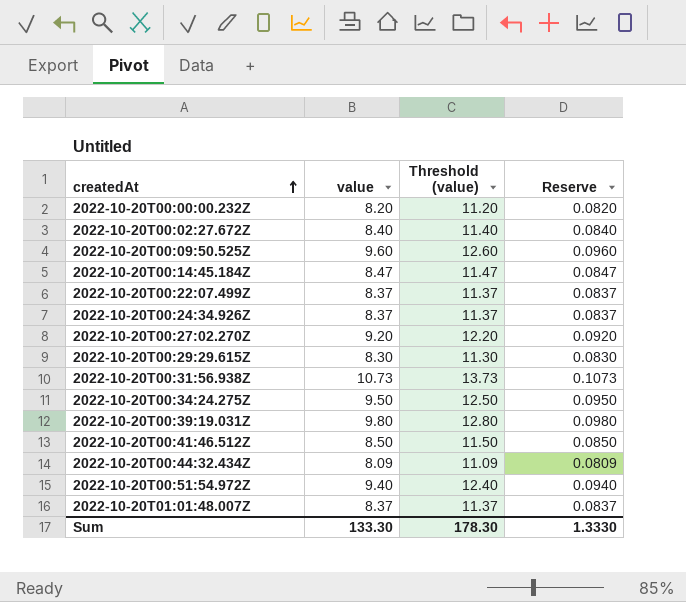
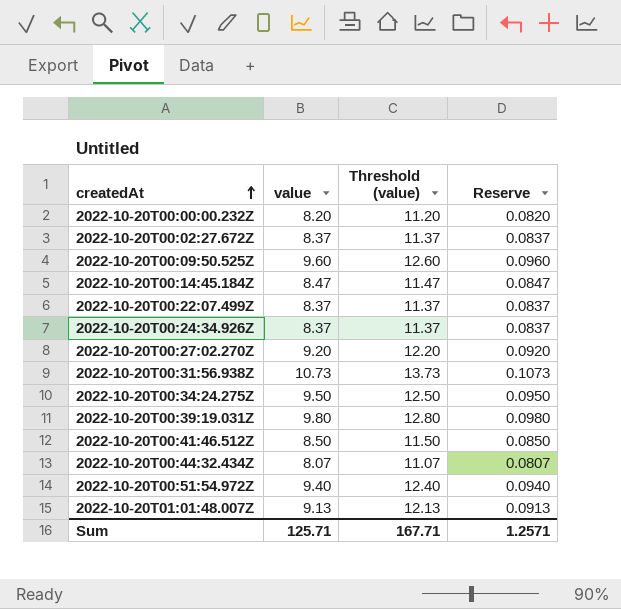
row 2022-10-20T00:29:29.615Z: 8.30 | 11.30 | 0.0830 -> none
2022-10-20T00:02:27.672Z | value: 8.40 -> 8.37
2022-10-20T00:02:27.672Z | Threshold (value): 11.40 -> 11.37
2022-10-20T00:02:27.672Z | Reserve: 0.0840 -> 0.0837
2022-10-20T00:44:32.434Z | value: 8.09 -> 8.07
2022-10-20T00:44:32.434Z | Threshold (value): 11.09 -> 11.07
2022-10-20T00:44:32.434Z | Reserve: 0.0809 -> 0.0807
2022-10-20T01:01:48.007Z | value: 8.37 -> 9.13
2022-10-20T01:01:48.007Z | Threshold (value): 11.37 -> 12.13
2022-10-20T01:01:48.007Z | Reserve: 0.0837 -> 0.0913
Sum | value: 133.30 -> 125.71
Sum | Threshold (value): 178.30 -> 167.71
Sum | Reserve: 1.3330 -> 1.2571

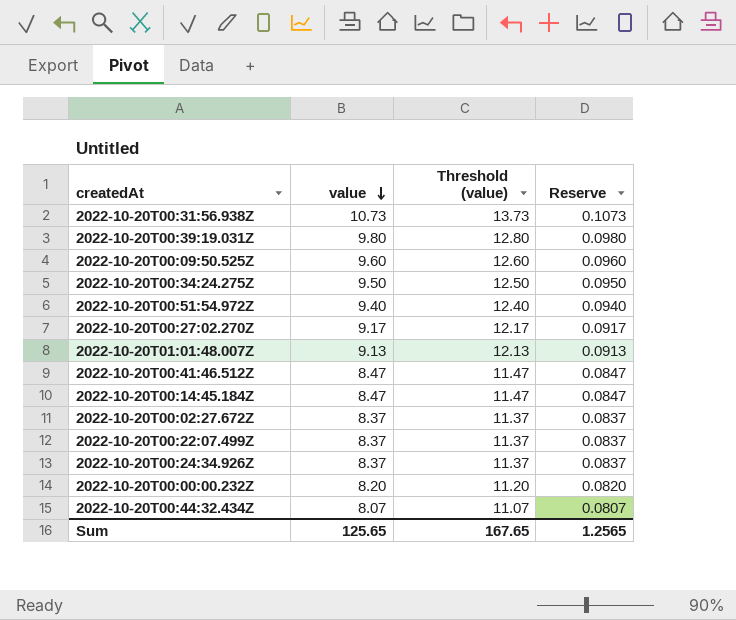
row order: createdAt ascending -> value descending
2022-10-20T00:27:02.270Z | value: 9.20 -> 9.17
2022-10-20T00:27:02.270Z | Threshold (value): 12.20 -> 12.17
2022-10-20T00:27:02.270Z | Reserve: 0.0920 -> 0.0917
2022-10-20T00:41:46.512Z | value: 8.50 -> 8.47
2022-10-20T00:41:46.512Z | Threshold (value): 11.50 -> 11.47
2022-10-20T00:41:46.512Z | Reserve: 0.0850 -> 0.0847
Sum | value: 125.71 -> 125.65
Sum | Threshold (value): 167.71 -> 167.65
Sum | Reserve: 1.2571 -> 1.2565

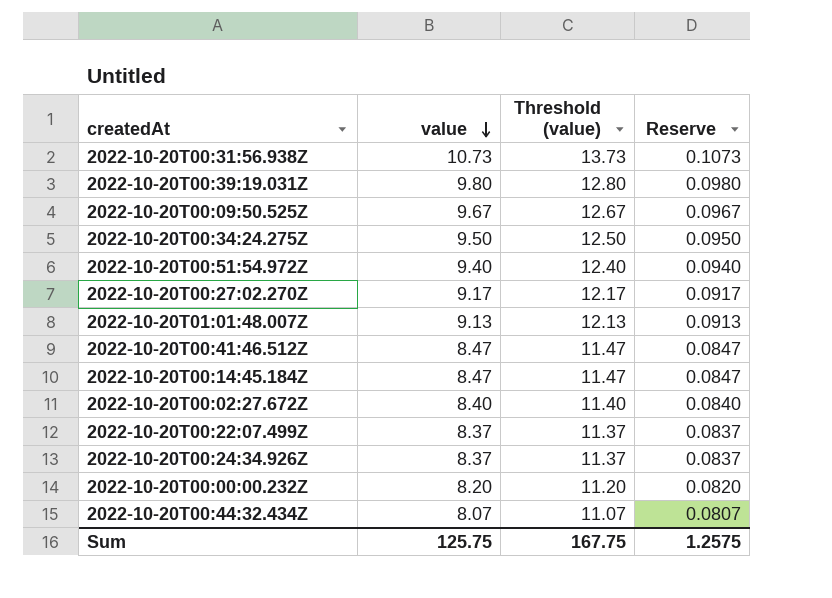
2022-10-20T00:09:50.525Z | value: 9.60 -> 9.67
2022-10-20T00:09:50.525Z | Threshold (value): 12.60 -> 12.67
2022-10-20T00:09:50.525Z | Reserve: 0.0960 -> 0.0967
2022-10-20T00:02:27.672Z | value: 8.37 -> 8.40
2022-10-20T00:02:27.672Z | Threshold (value): 11.37 -> 11.40
2022-10-20T00:02:27.672Z | Reserve: 0.0837 -> 0.0840
Sum | value: 125.65 -> 125.75
Sum | Threshold (value): 167.65 -> 167.75
Sum | Reserve: 1.2565 -> 1.2575

